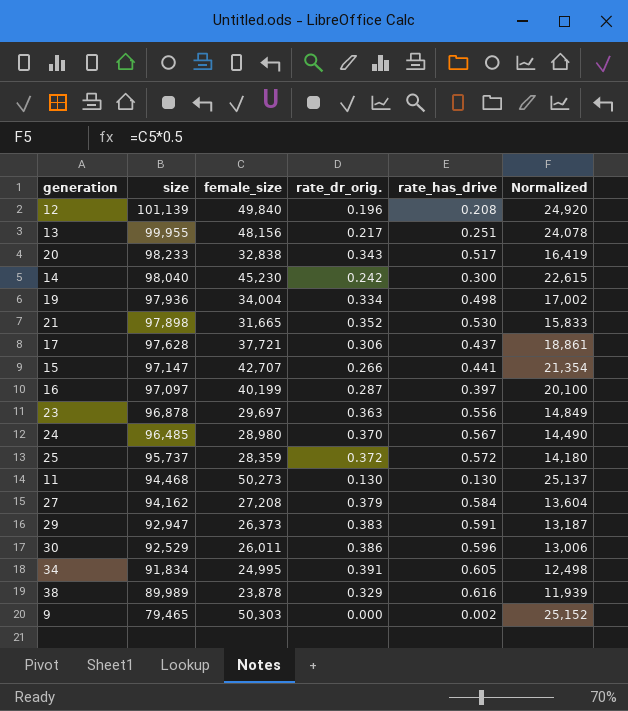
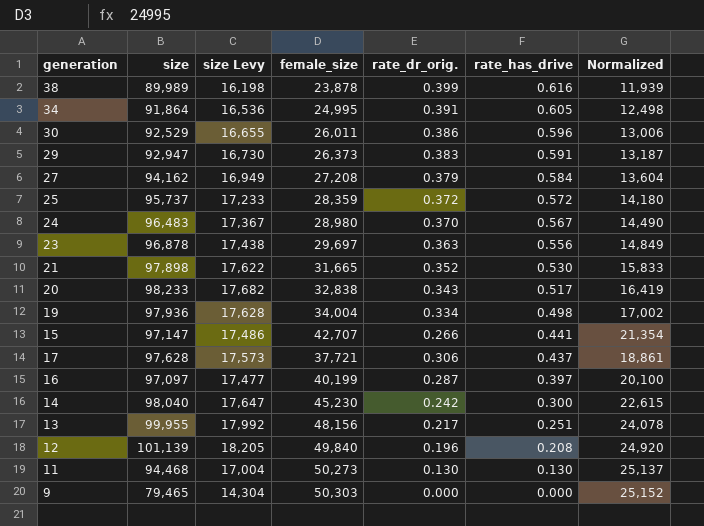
row order: size descending -> rate_has_drive descending
column size Levy | formula: none -> [size] * 0.18
38 | rate_dr_orig.: 0.329 -> 0.399
34 | size: 91,834 -> 91,864
24 | size: 96,485 -> 96,483
9 | rate_has_drive: 0.002 -> 0.000

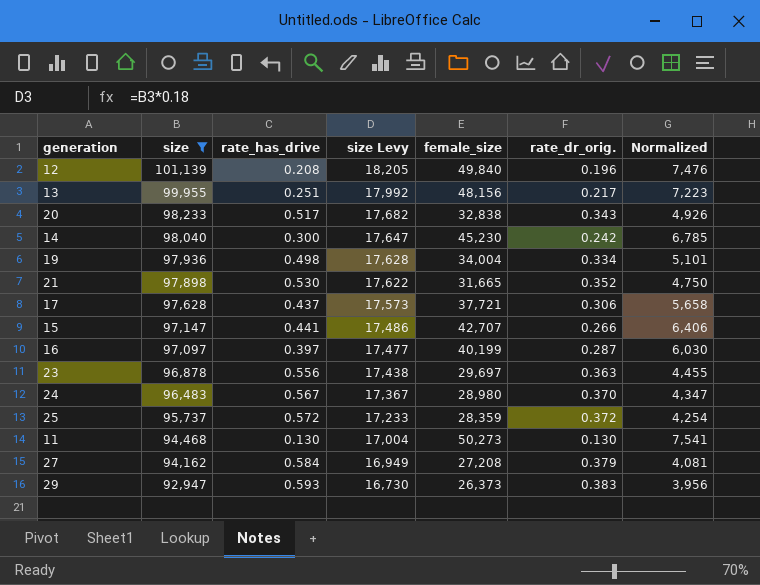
filter: none -> size >= 92,947
row order: rate_has_drive descending -> size descending
column rate_has_drive | position: 6 -> 3
column Normalized | formula: [female_size] * 0.5 -> [female_size] * 0.15
29 | rate_has_drive: 0.591 -> 0.593

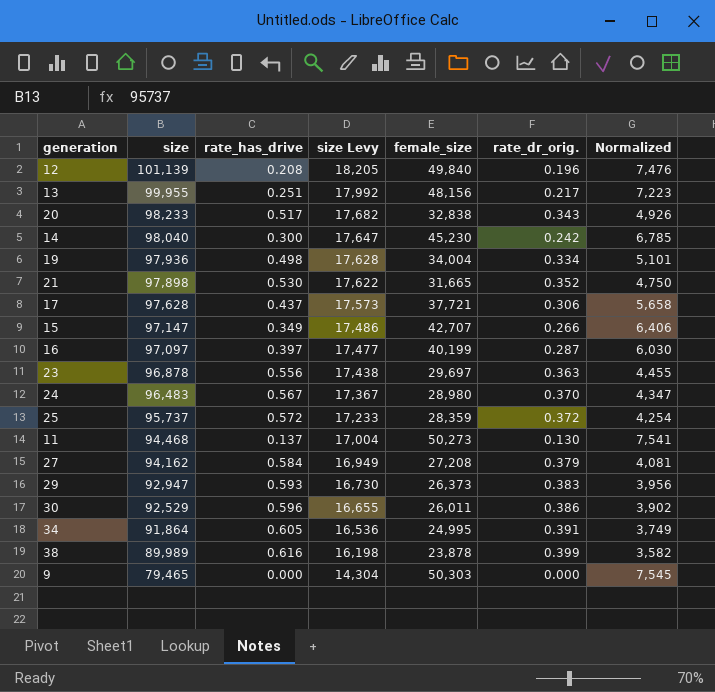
filter: size >= 92,947 -> none
15 | rate_has_drive: 0.441 -> 0.349
11 | rate_has_drive: 0.130 -> 0.137

